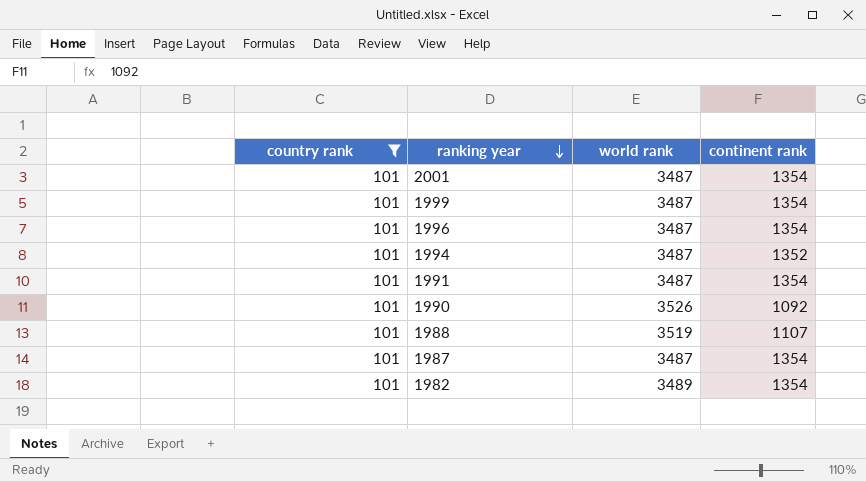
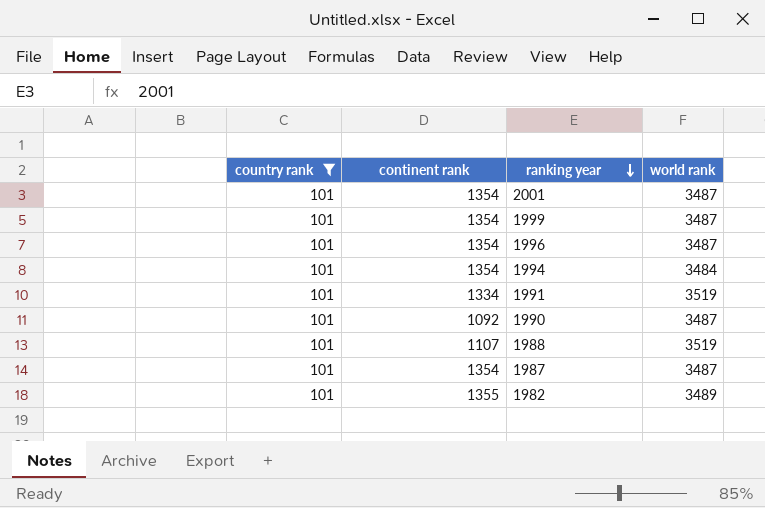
column continent rank | position: 4 -> 2
1994 | continent rank: 1352 -> 1354
1994 | world rank: 3487 -> 3484
1991 | continent rank: 1354 -> 1334
1991 | world rank: 3487 -> 3519
1990 | world rank: 3526 -> 3487
1982 | continent rank: 1354 -> 1355

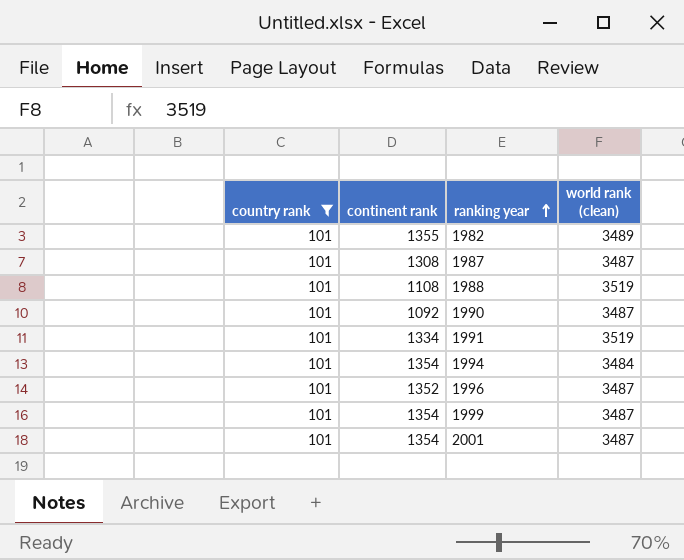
row order: ranking year descending -> ranking year ascending
column name: world rank -> world rank (clean)
1987 | continent rank: 1354 -> 1308
1988 | continent rank: 1107 -> 1108
1996 | continent rank: 1354 -> 1352

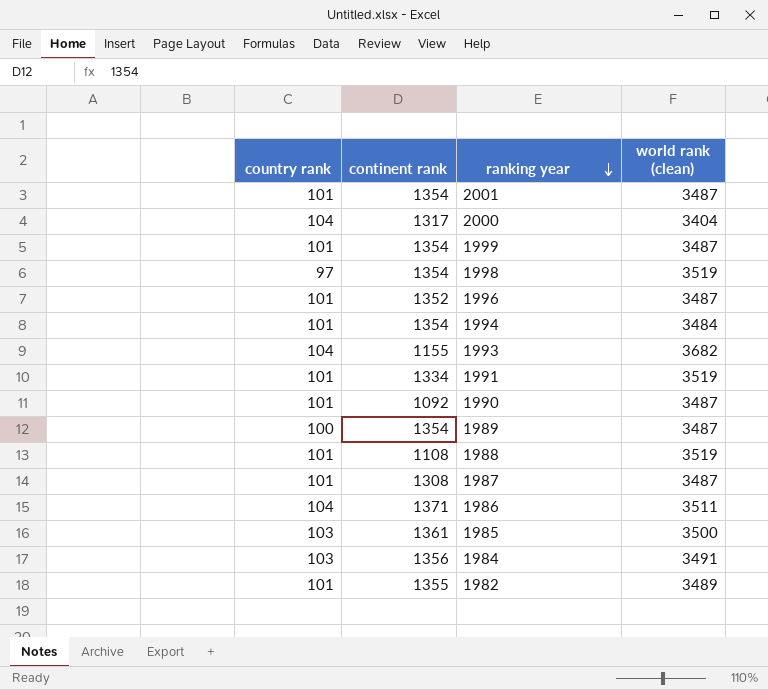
filter: country rank = 101 -> none
row order: ranking year ascending -> ranking year descending

